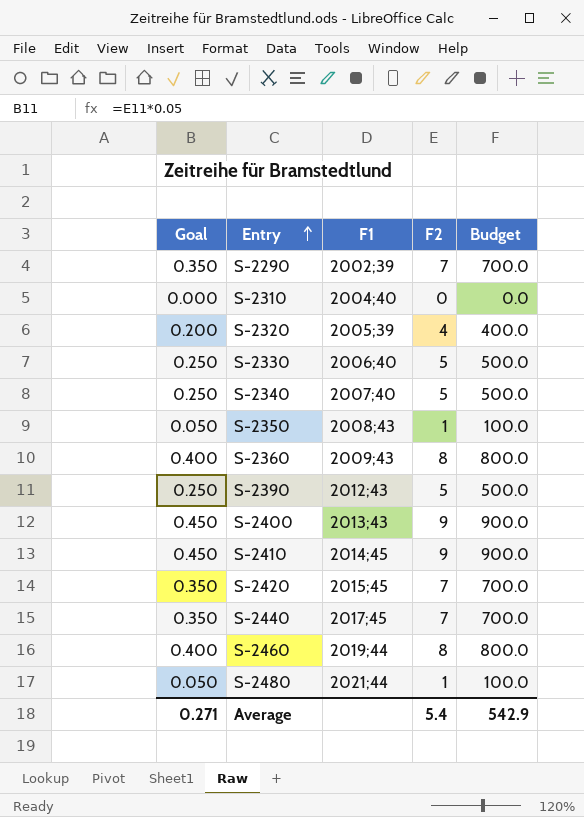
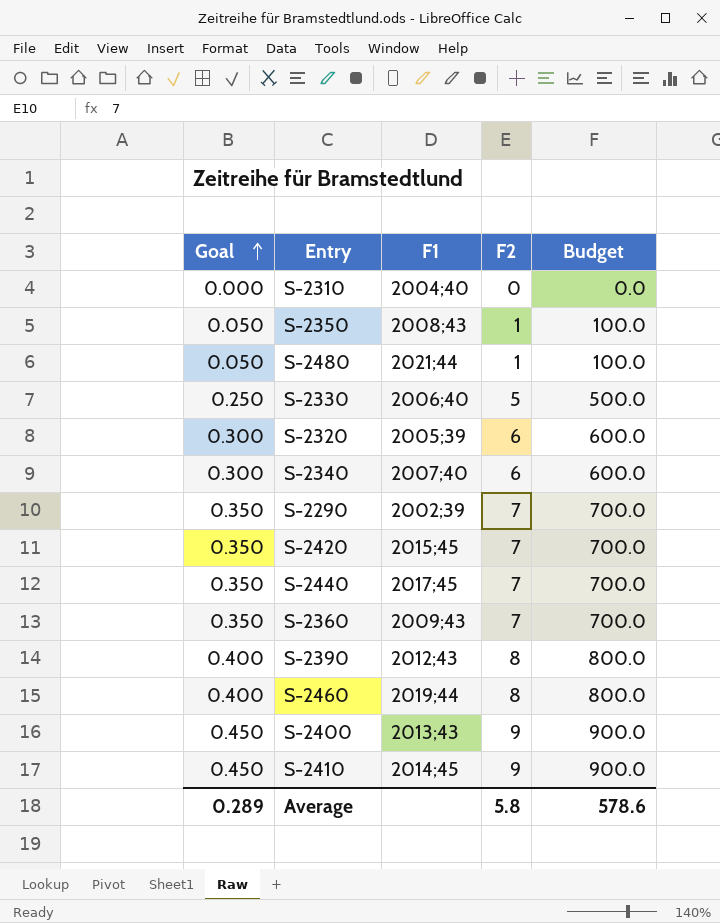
row order: Entry ascending -> Goal ascending
S-2320 | Goal: 0.200 -> 0.300
S-2320 | F2: 4 -> 6
S-2320 | Budget: 400.0 -> 600.0
S-2340 | Goal: 0.250 -> 0.300
S-2340 | F2: 5 -> 6
S-2340 | Budget: 500.0 -> 600.0
S-2360 | Goal: 0.400 -> 0.350
S-2360 | F2: 8 -> 7
S-2360 | Budget: 800.0 -> 700.0
S-2390 | Goal: 0.250 -> 0.400
S-2390 | F2: 5 -> 8
S-2390 | Budget: 500.0 -> 800.0
Average | Goal: 0.271 -> 0.289
Average | F2: 5.4 -> 5.8
Average | Budget: 542.9 -> 578.6

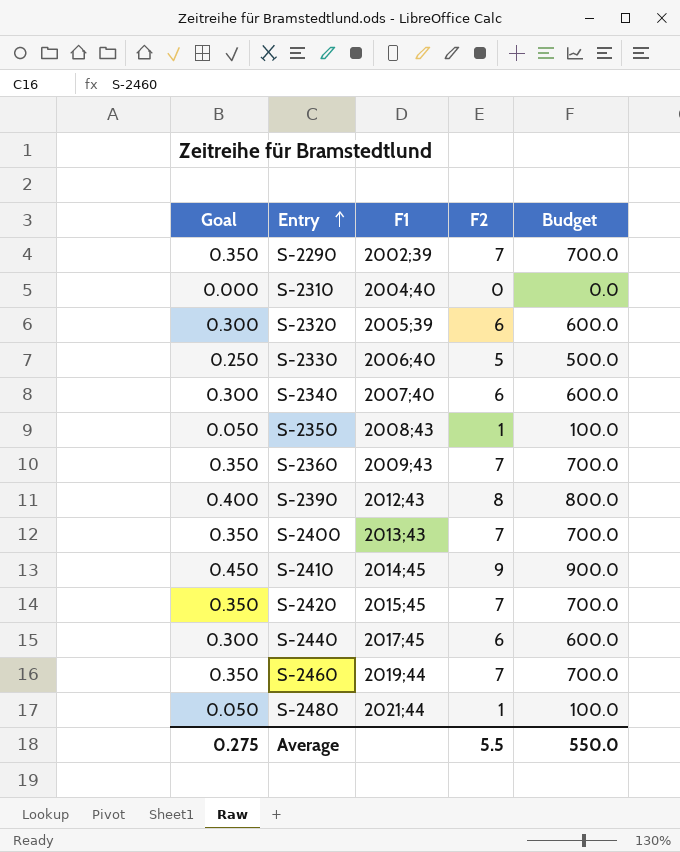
row order: Goal ascending -> Entry ascending
S-2400 | Goal: 0.450 -> 0.350
S-2400 | F2: 9 -> 7
S-2400 | Budget: 900.0 -> 700.0
S-2440 | Goal: 0.350 -> 0.300
S-2440 | F2: 7 -> 6
S-2440 | Budget: 700.0 -> 600.0
S-2460 | Goal: 0.400 -> 0.350
S-2460 | F2: 8 -> 7
S-2460 | Budget: 800.0 -> 700.0
Average | Goal: 0.289 -> 0.275
Average | F2: 5.8 -> 5.5
Average | Budget: 578.6 -> 550.0

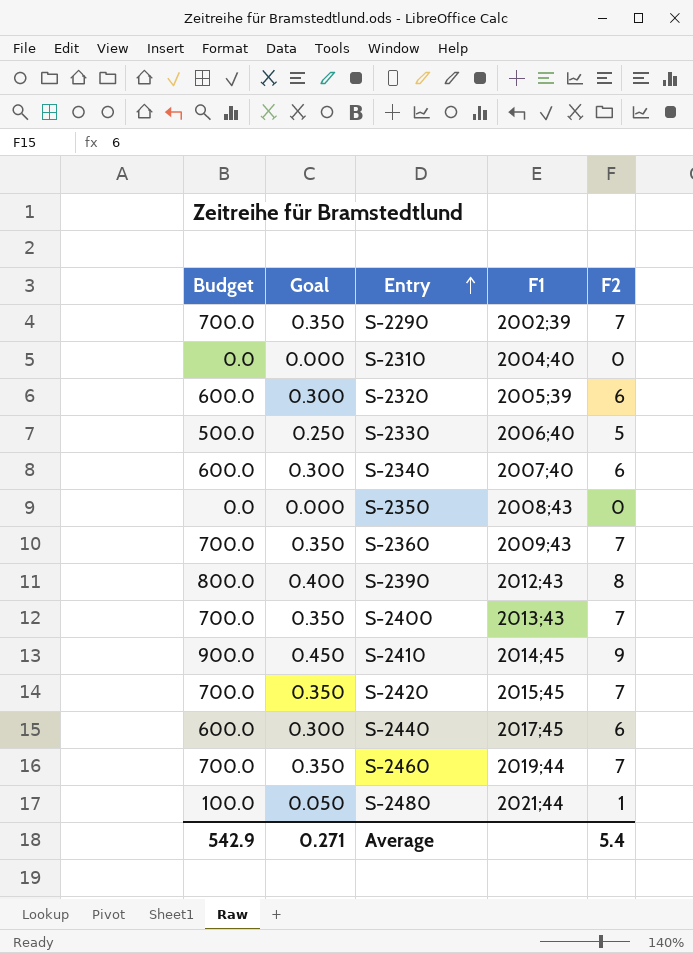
column Budget | position: 5 -> 1
S-2350 | Budget: 100.0 -> 0.0
S-2350 | Goal: 0.050 -> 0.000
S-2350 | F2: 1 -> 0
Average | Budget: 550.0 -> 542.9
Average | Goal: 0.275 -> 0.271
Average | F2: 5.5 -> 5.4

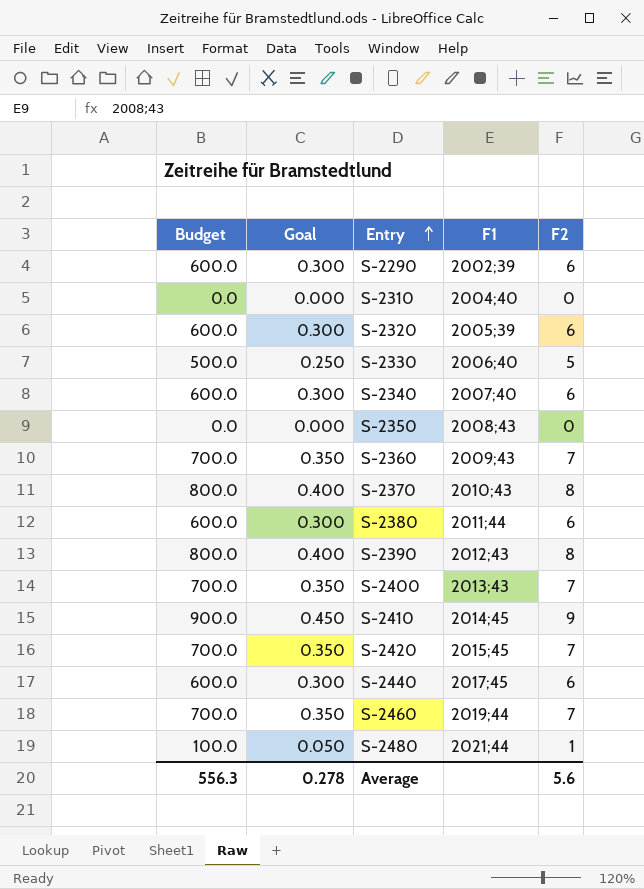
S-2290 | Budget: 700.0 -> 600.0
S-2290 | Goal: 0.350 -> 0.300
S-2290 | F2: 7 -> 6
row S-2370: none -> 800.0 | 0.400 | 2010;43 | 8
row S-2380: none -> 600.0 | 0.300 | 2011;44 | 6
Average | Budget: 542.9 -> 556.3
Average | Goal: 0.271 -> 0.278
Average | F2: 5.4 -> 5.6

